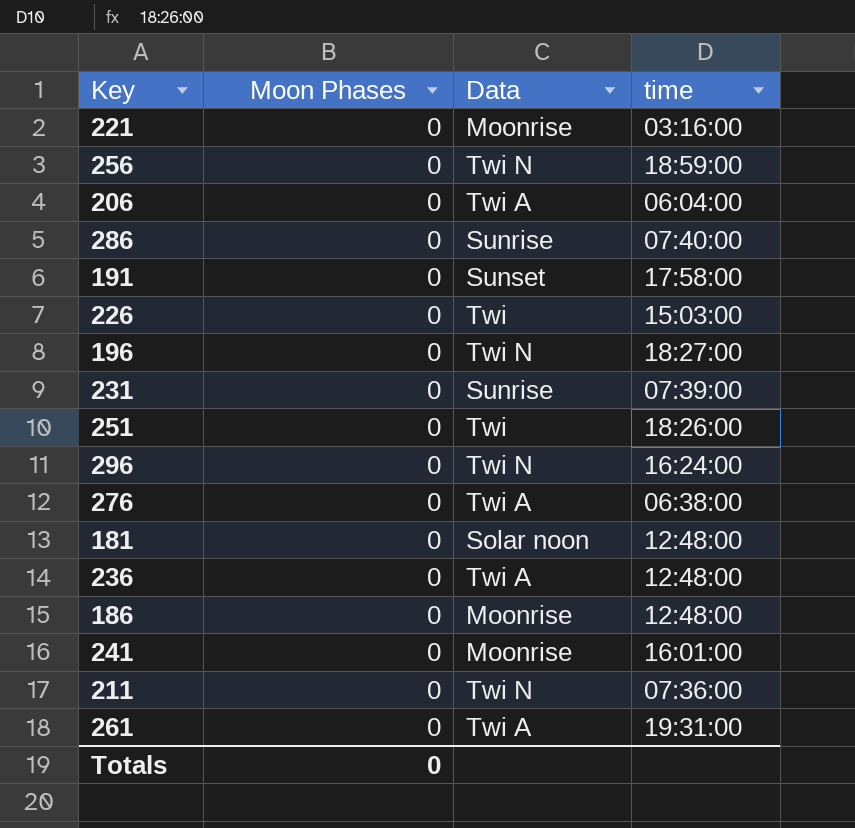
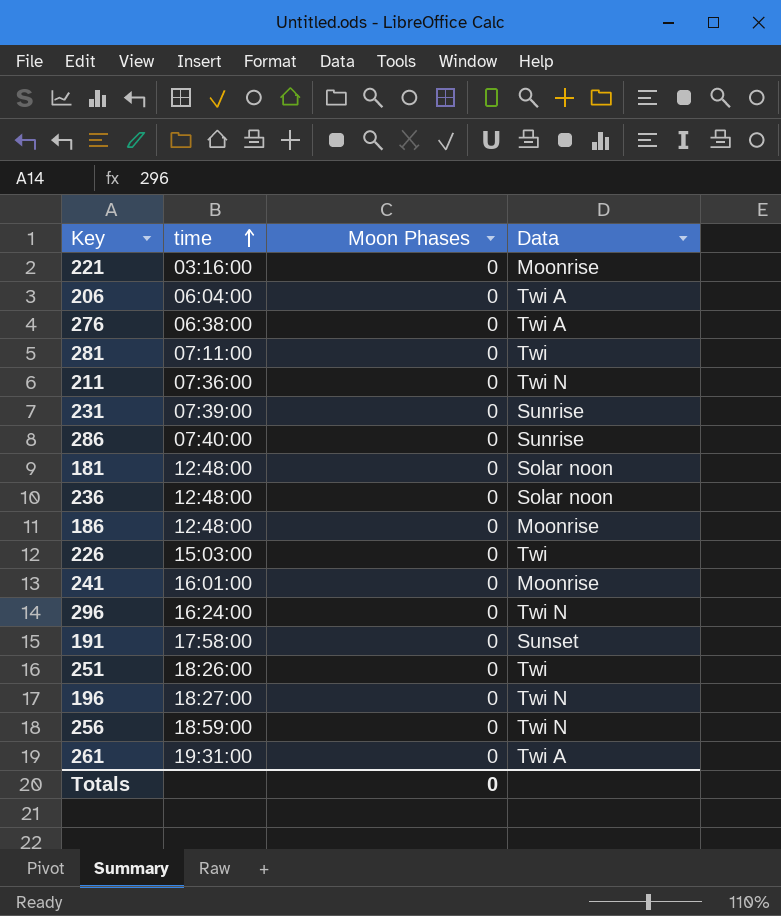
row order: none -> time ascending
column time | position: 4 -> 2
row 281: none -> 07:11:00 | 0 | Twi
236 | Data: Twi A -> Solar noon

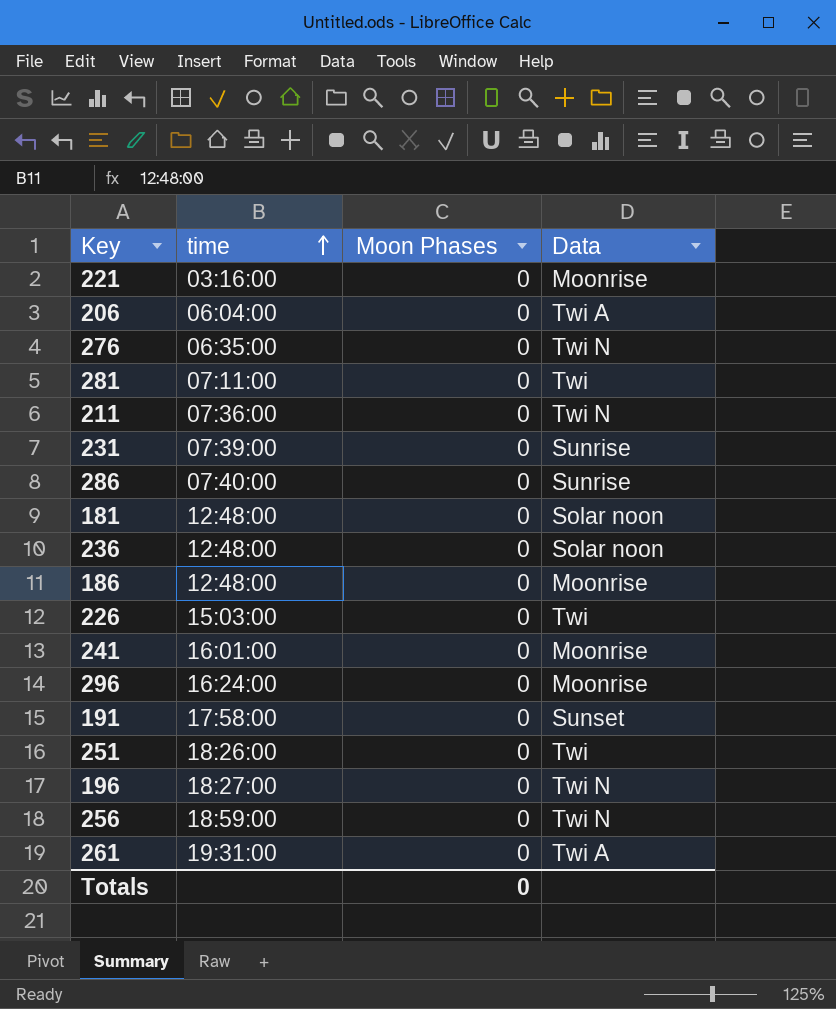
276 | time: 06:38:00 -> 06:35:00
276 | Data: Twi A -> Twi N
296 | Data: Twi N -> Moonrise

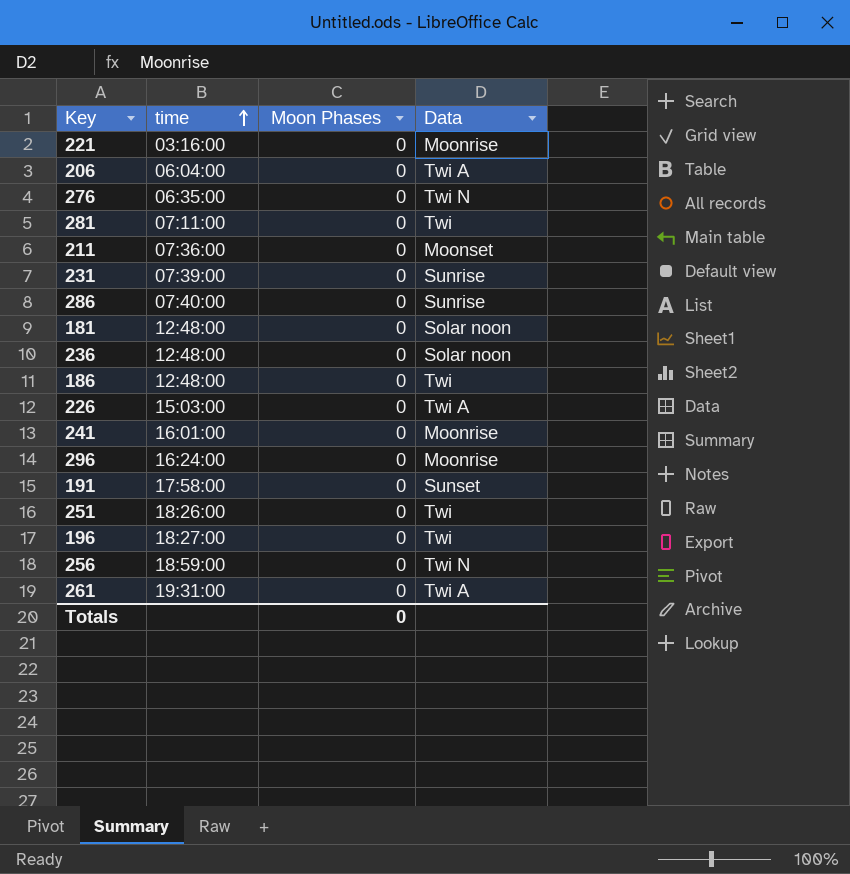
211 | Data: Twi N -> Moonset
186 | Data: Moonrise -> Twi
226 | Data: Twi -> Twi A
196 | Data: Twi N -> Twi

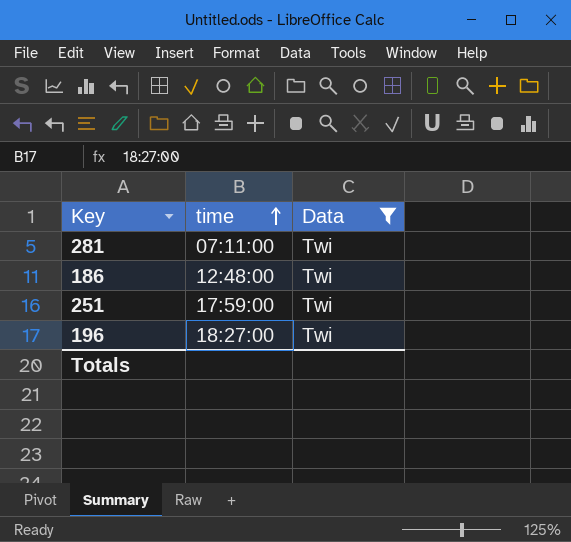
filter: none -> Data = Twi
column Moon Phases | position: 3 -> none
251 | time: 18:26:00 -> 17:59:00

